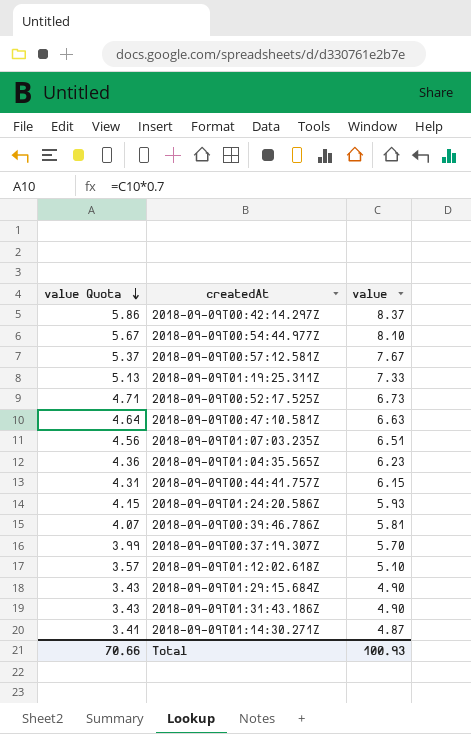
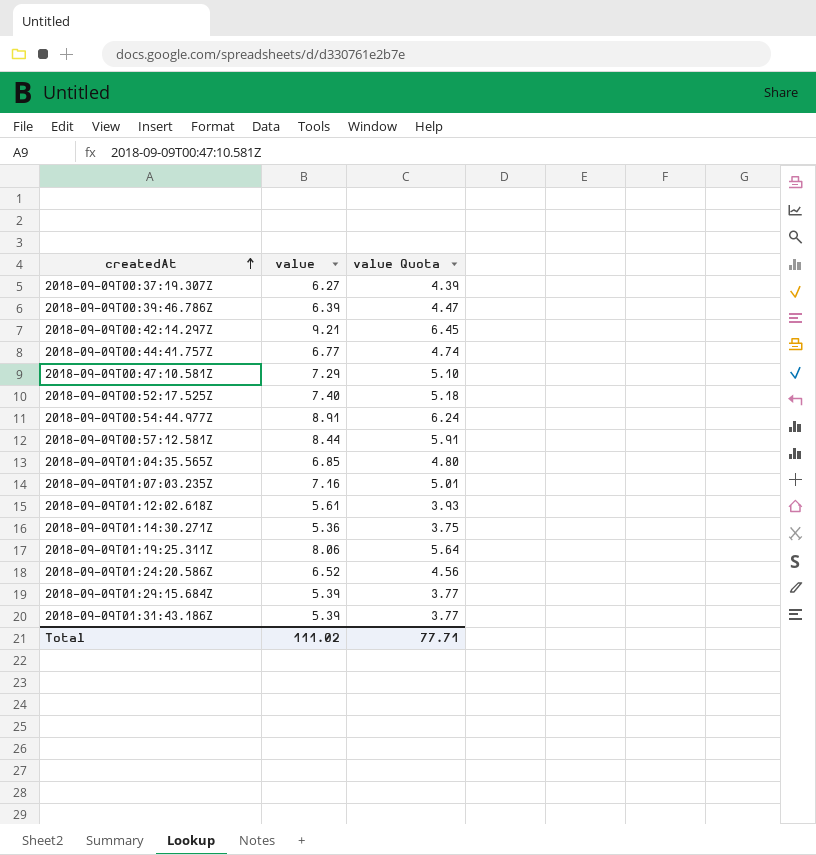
row order: value Quota descending -> createdAt ascending
column value Quota | position: 1 -> 3
2018-09-09T00:37:19.307Z | value: 5.70 -> 6.27
2018-09-09T00:37:19.307Z | value Quota: 3.99 -> 4.39
2018-09-09T00:39:46.786Z | value: 5.81 -> 6.39
2018-09-09T00:39:46.786Z | value Quota: 4.07 -> 4.47
2018-09-09T00:42:14.297Z | value: 8.37 -> 9.21
2018-09-09T00:42:14.297Z | value Quota: 5.86 -> 6.45
2018-09-09T00:44:41.757Z | value: 6.15 -> 6.77
2018-09-09T00:44:41.757Z | value Quota: 4.31 -> 4.74
2018-09-09T00:47:10.581Z | value: 6.63 -> 7.29
2018-09-09T00:47:10.581Z | value Quota: 4.64 -> 5.10
2018-09-09T00:52:17.525Z | value: 6.73 -> 7.40
2018-09-09T00:52:17.525Z | value Quota: 4.71 -> 5.18
2018-09-09T00:54:44.977Z | value: 8.10 -> 8.91
2018-09-09T00:54:44.977Z | value Quota: 5.67 -> 6.24
2018-09-09T00:57:12.581Z | value: 7.67 -> 8.44
2018-09-09T00:57:12.581Z | value Quota: 5.37 -> 5.91
2018-09-09T01:04:35.565Z | value: 6.23 -> 6.85
2018-09-09T01:04:35.565Z | value Quota: 4.36 -> 4.80
2018-09-09T01:07:03.235Z | value: 6.51 -> 7.16
2018-09-09T01:07:03.235Z | value Quota: 4.56 -> 5.01
2018-09-09T01:12:02.618Z | value: 5.10 -> 5.61
2018-09-09T01:12:02.618Z | value Quota: 3.57 -> 3.93
2018-09-09T01:14:30.271Z | value: 4.87 -> 5.36
2018-09-09T01:14:30.271Z | value Quota: 3.41 -> 3.75
2018-09-09T01:19:25.311Z | value: 7.33 -> 8.06
2018-09-09T01:19:25.311Z | value Quota: 5.13 -> 5.64
2018-09-09T01:24:20.586Z | value: 5.93 -> 6.52
2018-09-09T01:24:20.586Z | value Quota: 4.15 -> 4.56
2018-09-09T01:29:15.684Z | value: 4.90 -> 5.39
2018-09-09T01:29:15.684Z | value Quota: 3.43 -> 3.77
2018-09-09T01:31:43.186Z | value: 4.90 -> 5.39
2018-09-09T01:31:43.186Z | value Quota: 3.43 -> 3.77
Total | value: 100.93 -> 111.02
Total | value Quota: 70.66 -> 77.71

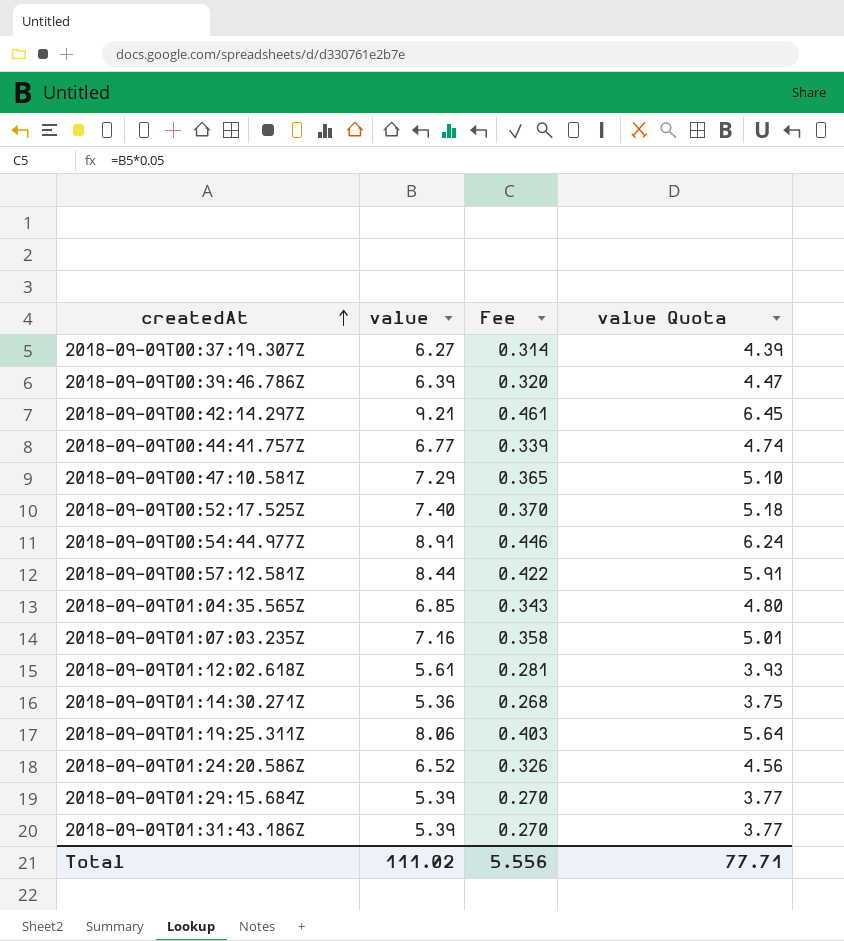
column Fee | formula: none -> [value] * 0.05

